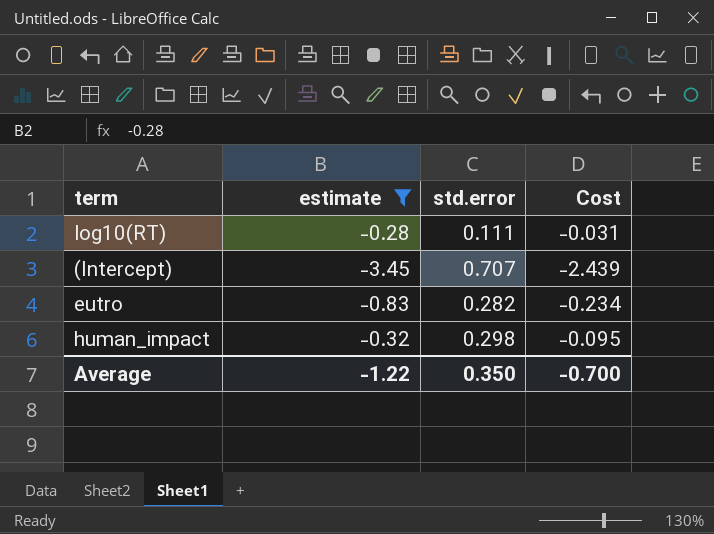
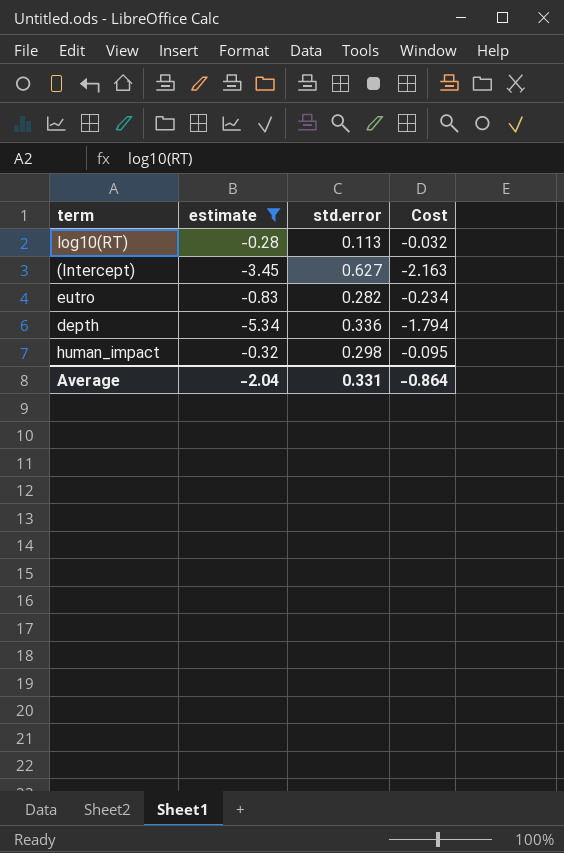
log10(RT) | std.error: 0.111 -> 0.113
log10(RT) | Cost: -0.031 -> -0.032
(Intercept) | std.error: 0.707 -> 0.627
(Intercept) | Cost: -2.439 -> -2.163
row depth: none -> -5.34 | 0.336 | -1.794
Average | estimate: -1.22 -> -2.04
Average | std.error: 0.350 -> 0.331
Average | Cost: -0.700 -> -0.864

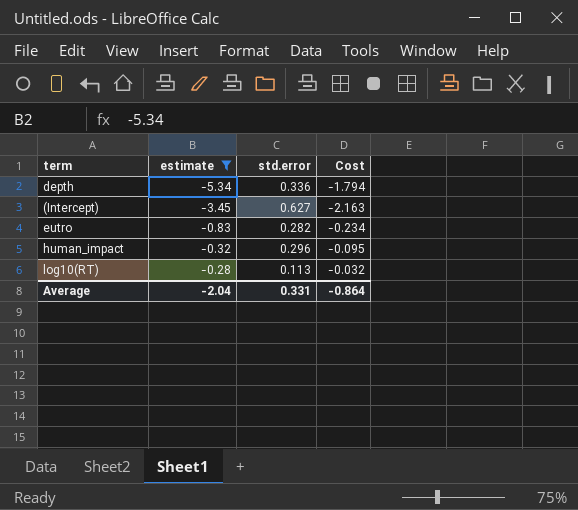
row order: none -> estimate ascending
human_impact | std.error: 0.298 -> 0.296

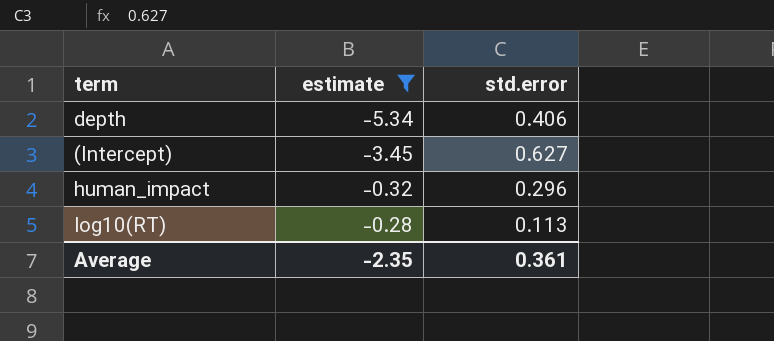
column Cost | formula: [estimate] * [std.error] -> none
row eutro: -0.83 | 0.282 | -0.234 -> none
depth | std.error: 0.336 -> 0.406
Average | estimate: -2.04 -> -2.35
Average | std.error: 0.331 -> 0.361

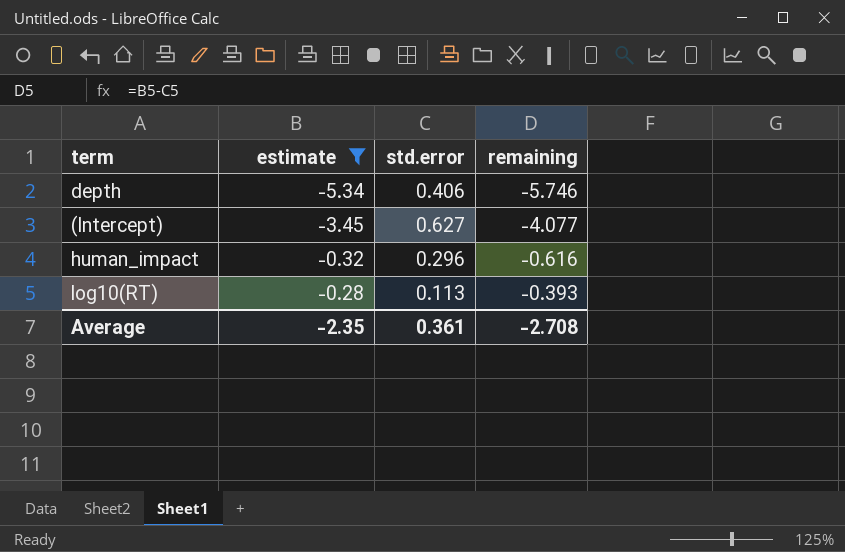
column remaining | formula: none -> [estimate] - [std.error]

